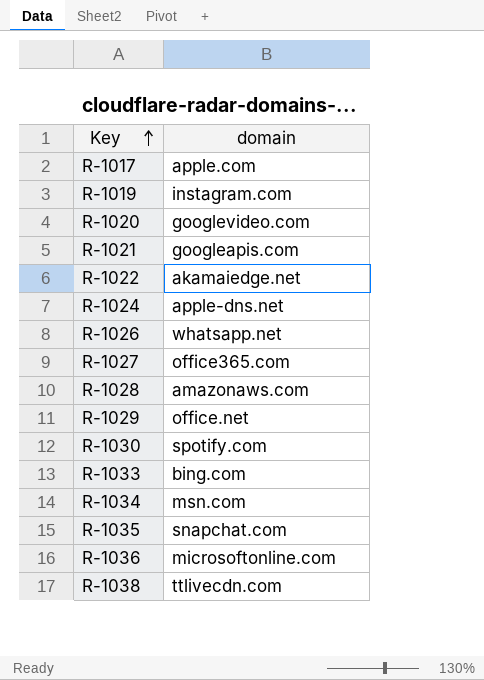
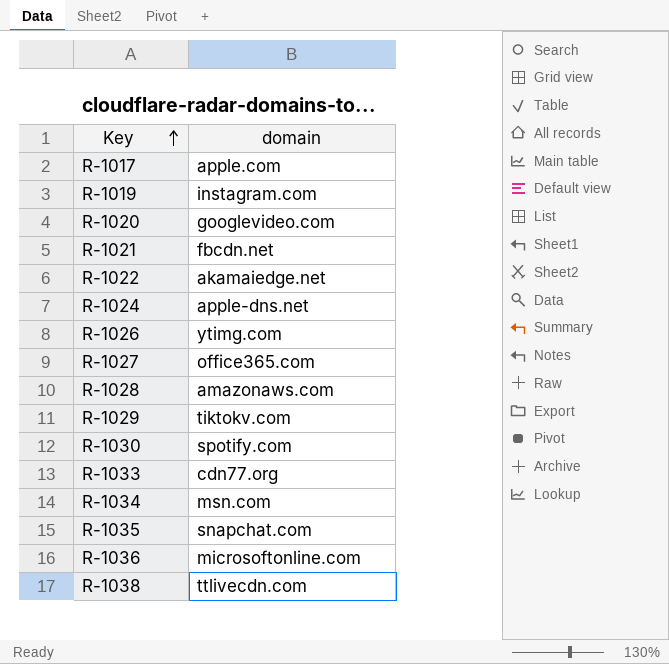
R-1021 | domain: googleapis.com -> fbcdn.net
R-1026 | domain: whatsapp.net -> ytimg.com
R-1029 | domain: office.net -> tiktokv.com
R-1033 | domain: bing.com -> cdn77.org

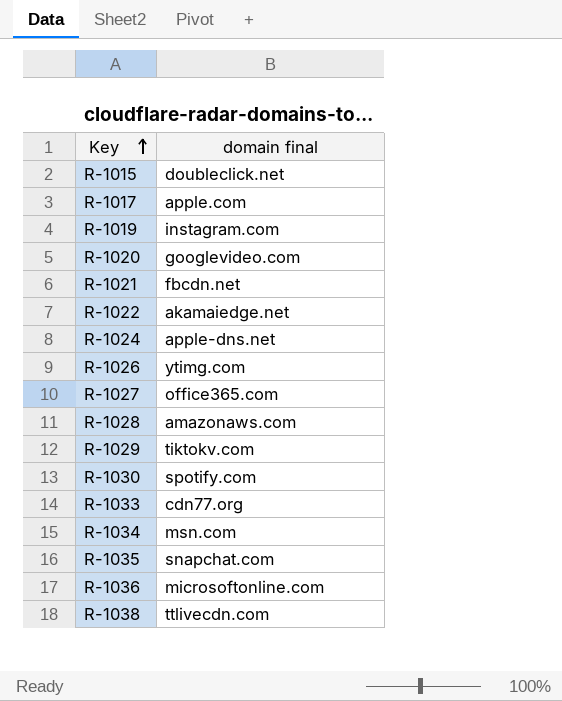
column name: domain -> domain final
row R-1015: none -> doubleclick.net

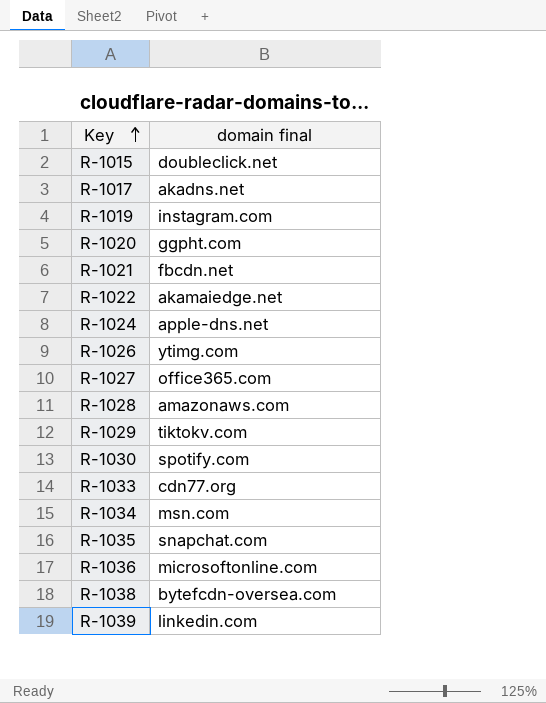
R-1017 | domain final: apple.com -> akadns.net
R-1020 | domain final: googlevideo.com -> ggpht.com
R-1038 | domain final: ttlivecdn.com -> bytefcdn-oversea.com
row R-1039: none -> linkedin.com

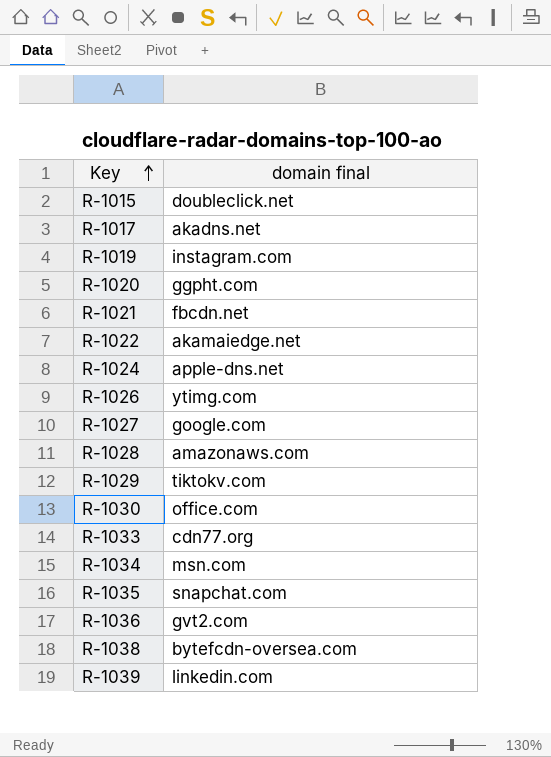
R-1027 | domain final: office365.com -> google.com
R-1030 | domain final: spotify.com -> office.com
R-1036 | domain final: microsoftonline.com -> gvt2.com

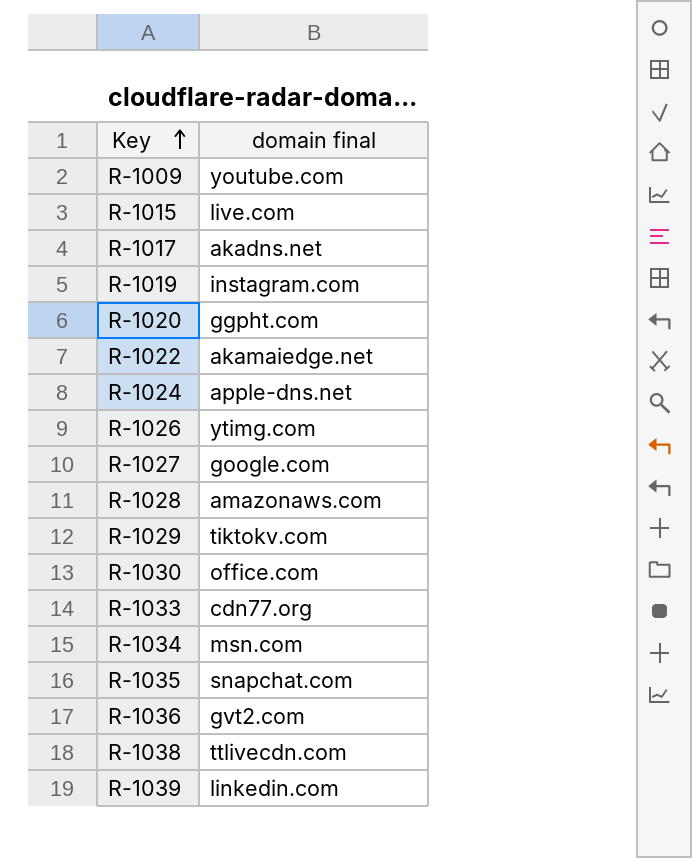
row R-1021: fbcdn.net -> none
row R-1009: none -> youtube.com
R-1015 | domain final: doubleclick.net -> live.com
R-1038 | domain final: bytefcdn-oversea.com -> ttlivecdn.com

